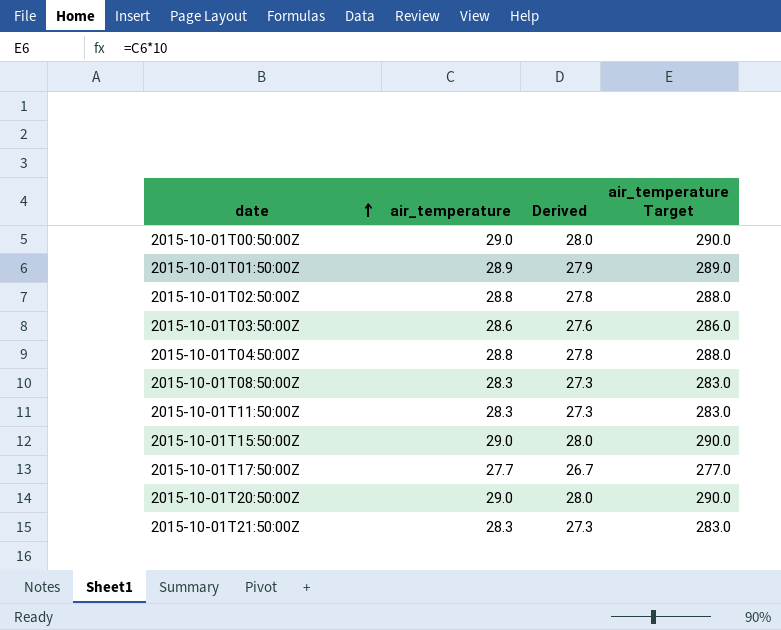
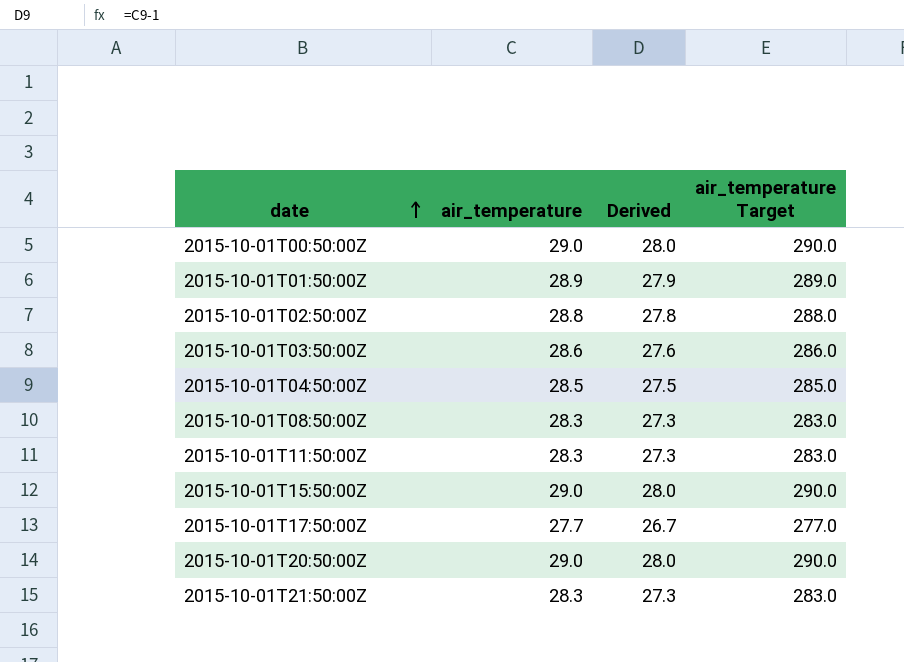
2015-10-01T04:50:00Z | air_temperature: 28.8 -> 28.5
2015-10-01T04:50:00Z | Derived: 27.8 -> 27.5
2015-10-01T04:50:00Z | air_temperature Target: 288.0 -> 285.0

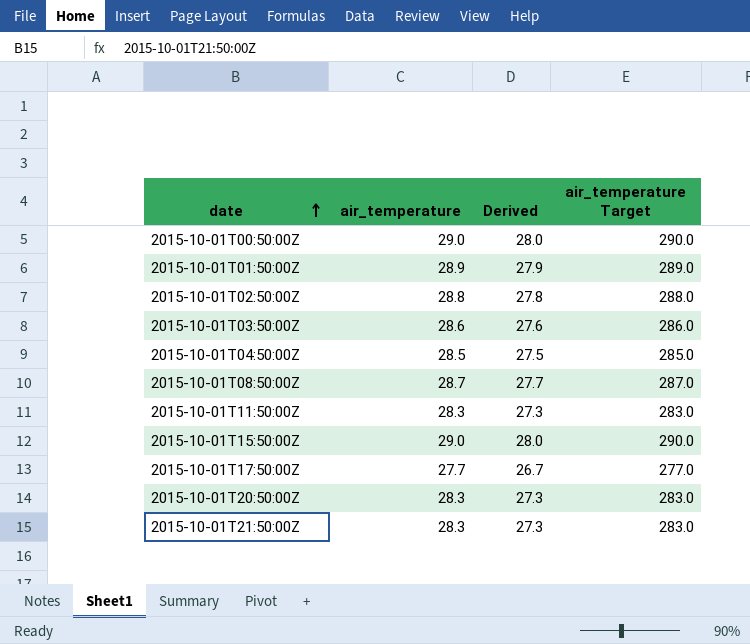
2015-10-01T08:50:00Z | air_temperature: 28.3 -> 28.7
2015-10-01T08:50:00Z | Derived: 27.3 -> 27.7
2015-10-01T08:50:00Z | air_temperature Target: 283.0 -> 287.0
2015-10-01T20:50:00Z | air_temperature: 29.0 -> 28.3
2015-10-01T20:50:00Z | Derived: 28.0 -> 27.3
2015-10-01T20:50:00Z | air_temperature Target: 290.0 -> 283.0

